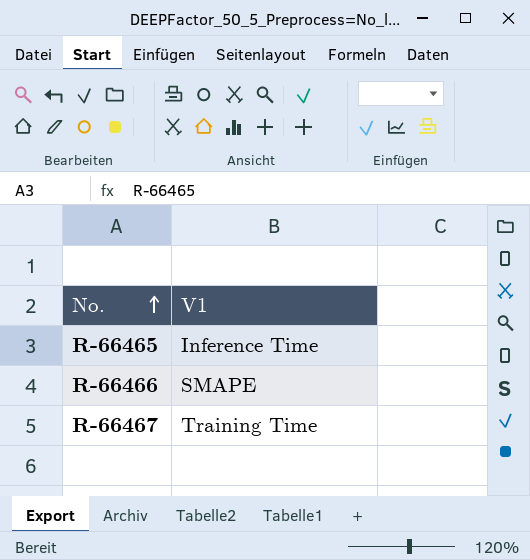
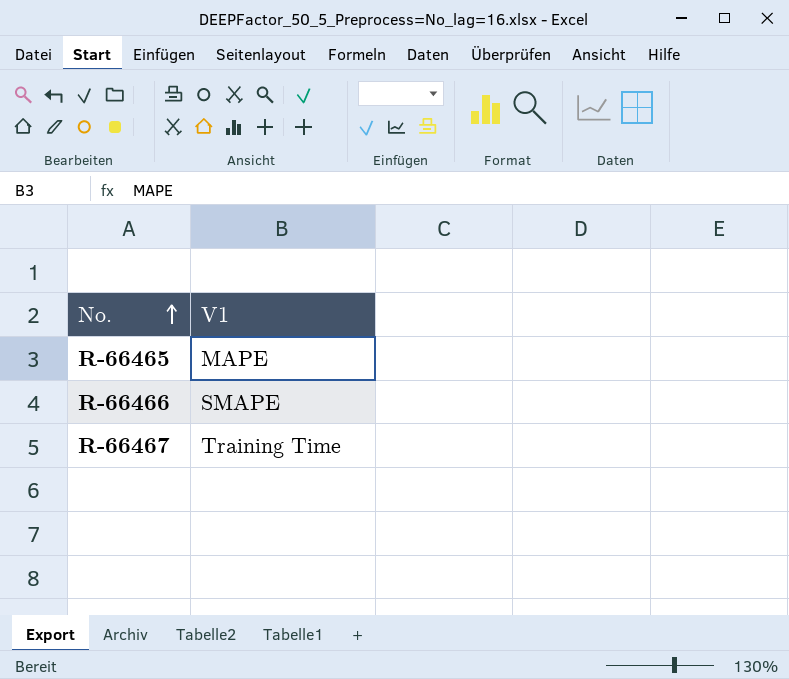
R-66465 | V1: Inference Time -> MAPE

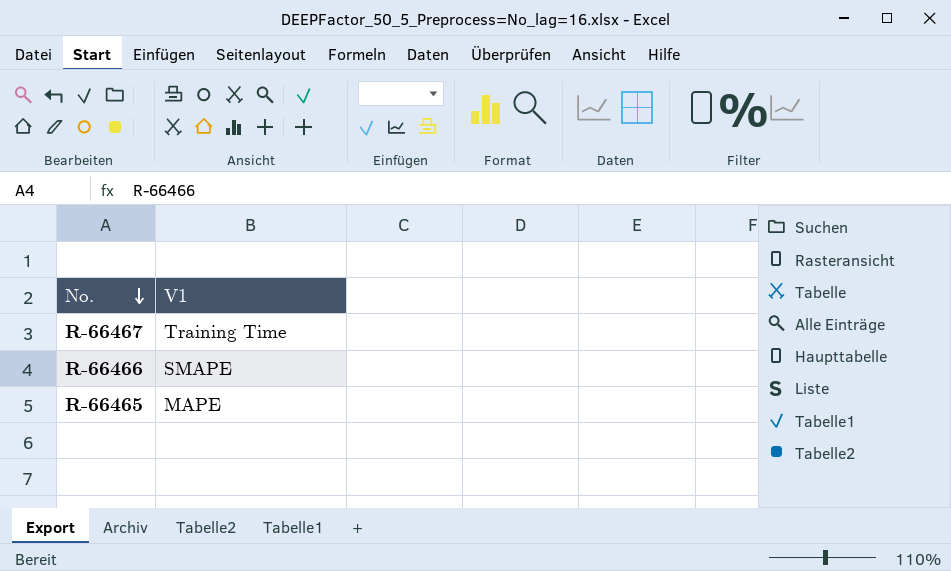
row order: No. ascending -> No. descending

